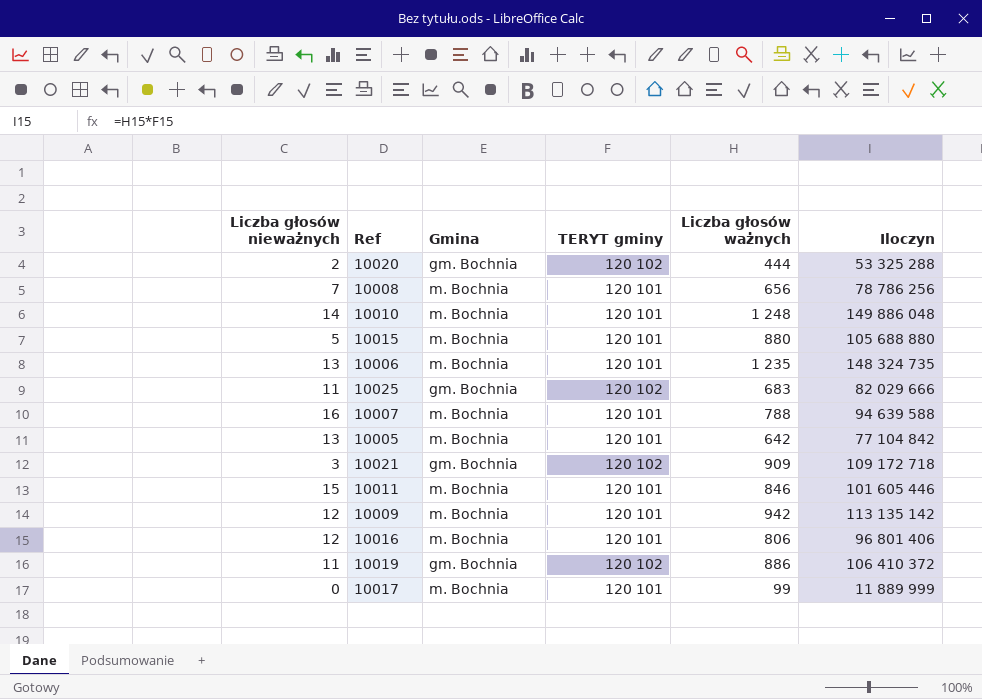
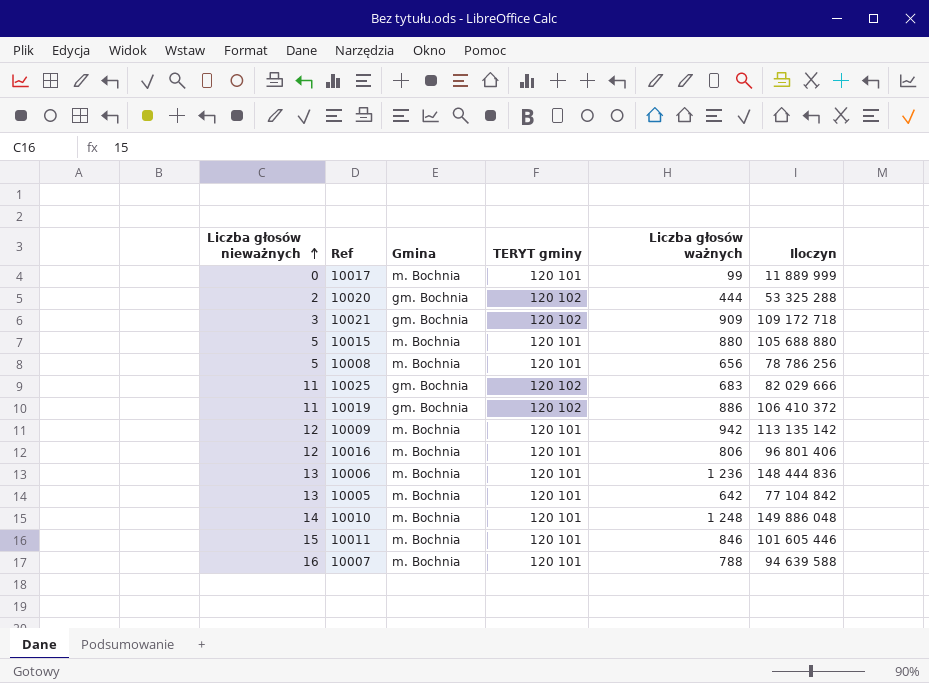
row order: none -> Liczba głosów nieważnych ascending
10008 | Liczba głosów nieważnych: 7 -> 5
10006 | Liczba głosów ważnych: 1 235 -> 1 236
10006 | Iloczyn: 148 324 735 -> 148 444 836

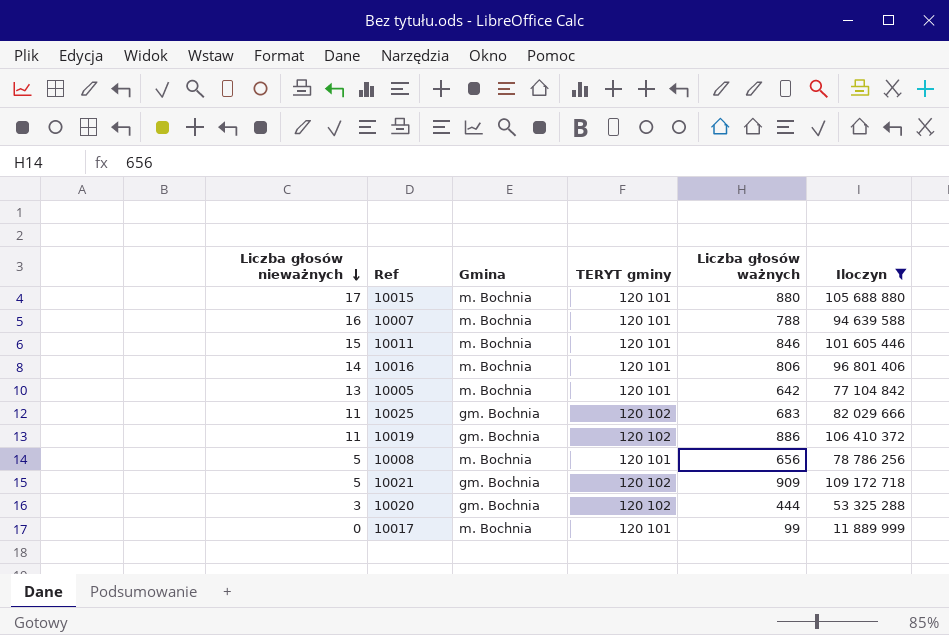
filter: none -> Iloczyn <= 109 172 718
row order: Liczba głosów nieważnych ascending -> Liczba głosów nieważnych descending
10015 | Liczba głosów nieważnych: 5 -> 17
10016 | Liczba głosów nieważnych: 12 -> 14
10021 | Liczba głosów nieważnych: 3 -> 5
10020 | Liczba głosów nieważnych: 2 -> 3

